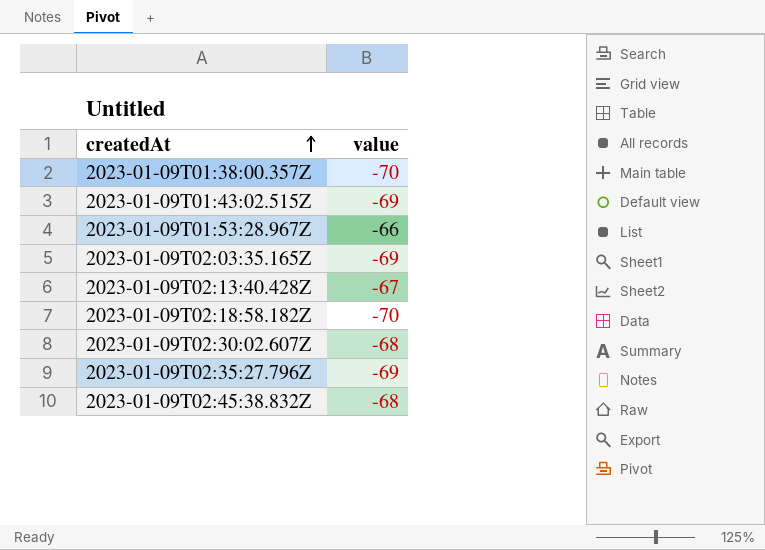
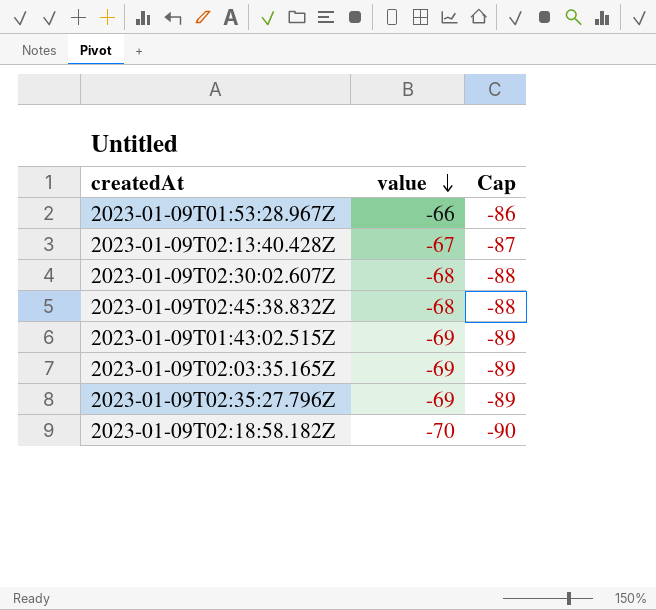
row order: createdAt ascending -> value descending
column Cap | formula: none -> [value] - 20
row 2023-01-09T01:38:00.357Z: -70 -> none

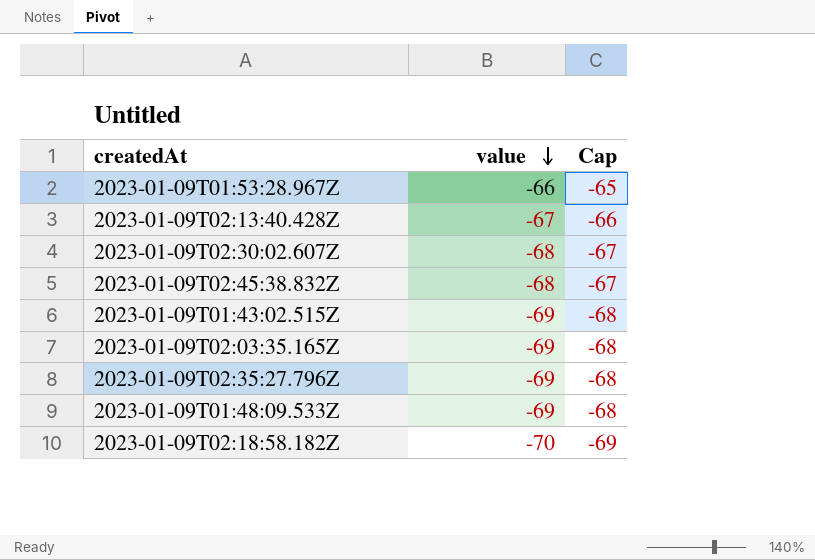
column Cap | formula: [value] - 20 -> [value] + 1
row 2023-01-09T01:48:09.533Z: none -> -69 | -68

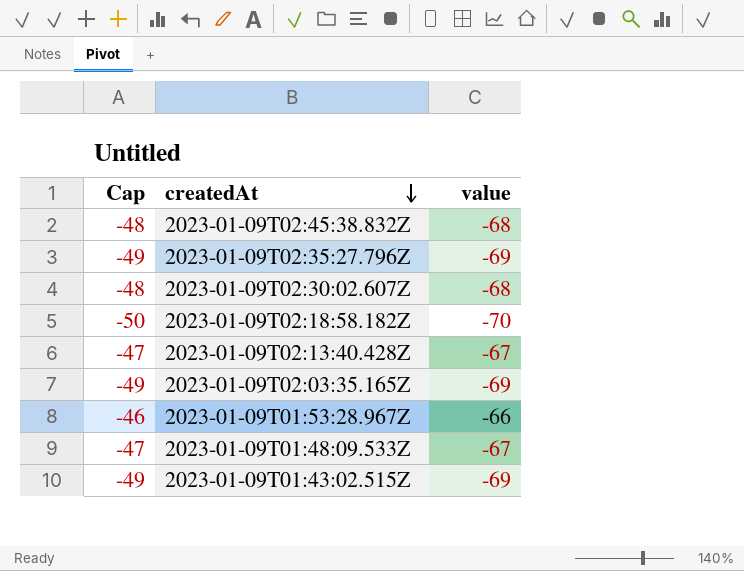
row order: value descending -> createdAt descending
column Cap | formula: [value] + 1 -> [value] + 20
column Cap | position: 3 -> 1
2023-01-09T01:48:09.533Z | value: -69 -> -67

